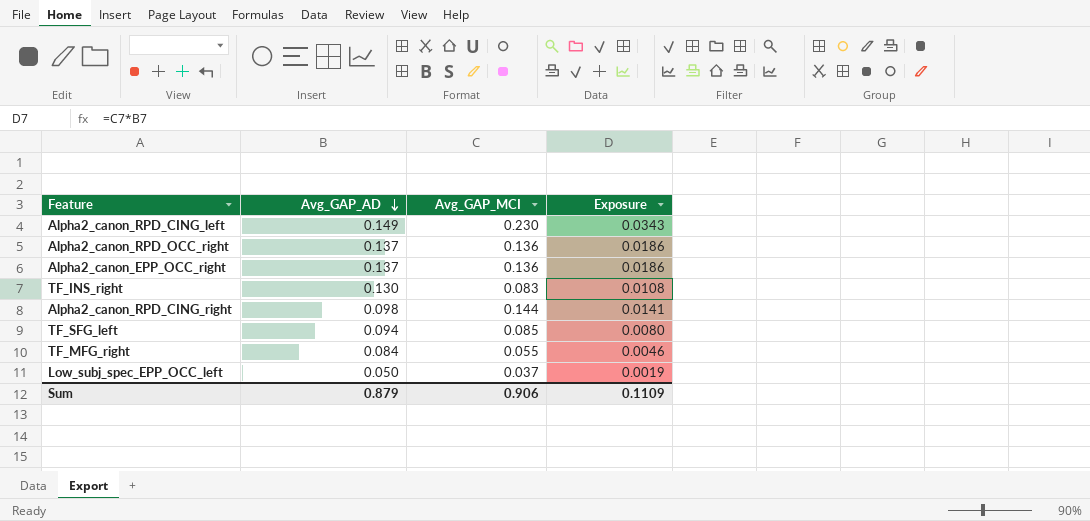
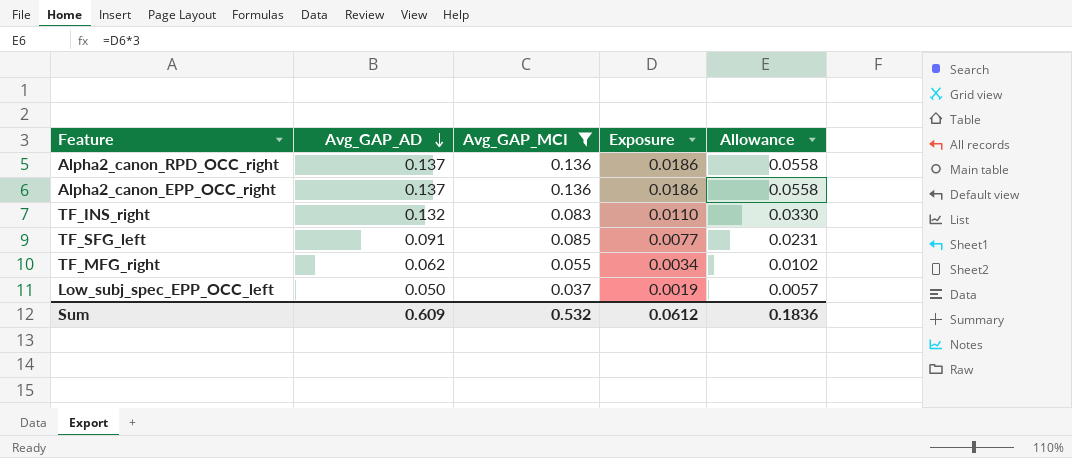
filter: none -> Avg_GAP_MCI <= 0.136
column Allowance | formula: none -> [Exposure] * 3
TF_INS_right | Avg_GAP_AD: 0.130 -> 0.132
TF_INS_right | Exposure: 0.0108 -> 0.0110
TF_SFG_left | Avg_GAP_AD: 0.094 -> 0.091
TF_SFG_left | Exposure: 0.0080 -> 0.0077
TF_MFG_right | Avg_GAP_AD: 0.084 -> 0.062
TF_MFG_right | Exposure: 0.0046 -> 0.0034
Sum | Avg_GAP_AD: 0.879 -> 0.609
Sum | Avg_GAP_MCI: 0.906 -> 0.532
Sum | Exposure: 0.1109 -> 0.0612

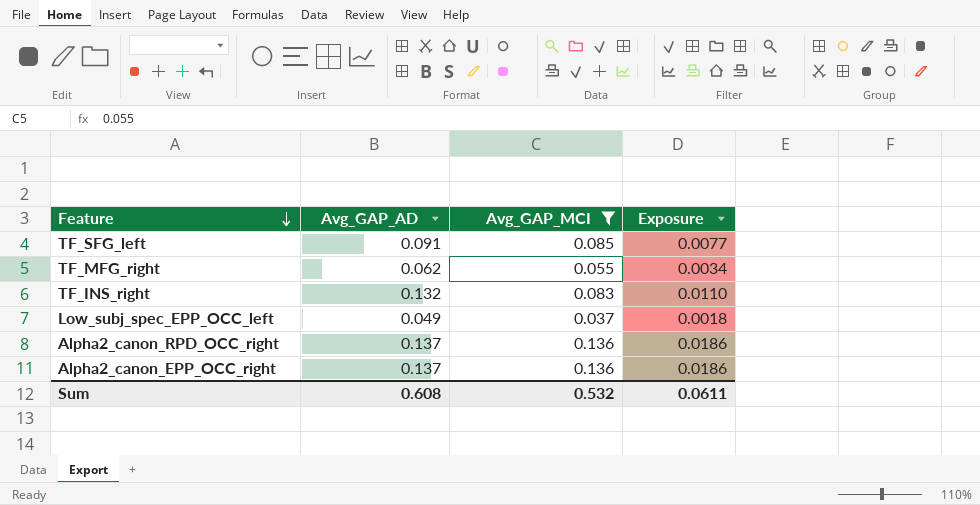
row order: Avg_GAP_AD descending -> Feature descending
column Allowance | formula: [Exposure] * 3 -> none
Low_subj_spec_EPP_OCC_left | Avg_GAP_AD: 0.050 -> 0.049
Low_subj_spec_EPP_OCC_left | Exposure: 0.0019 -> 0.0018
Sum | Avg_GAP_AD: 0.609 -> 0.608
Sum | Exposure: 0.0612 -> 0.0611

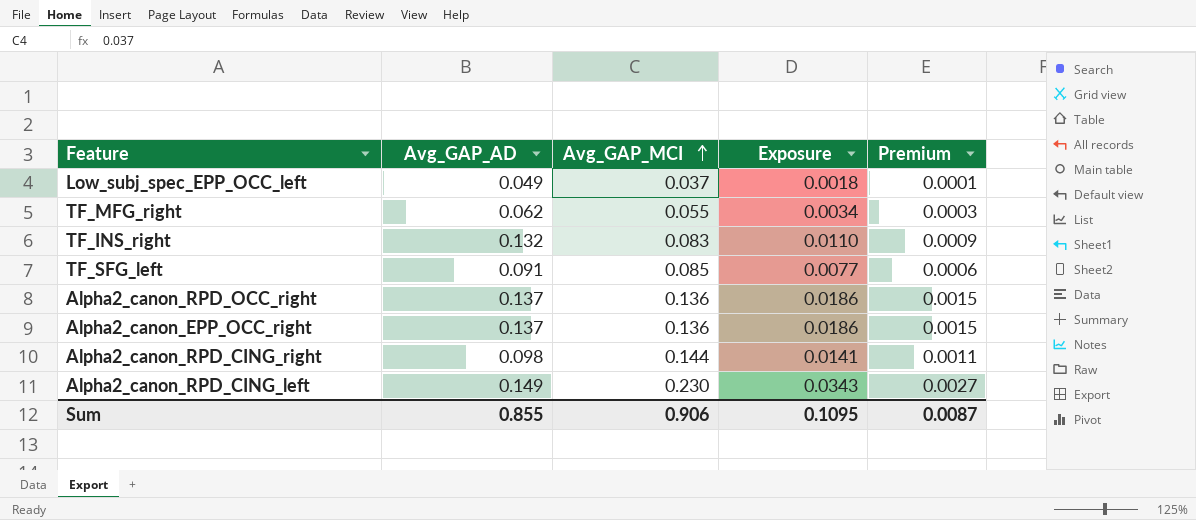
filter: Avg_GAP_MCI <= 0.136 -> none
row order: Feature descending -> Avg_GAP_MCI ascending
column Premium | formula: none -> [Exposure] * 0.08
Sum | Avg_GAP_AD: 0.608 -> 0.855
Sum | Avg_GAP_MCI: 0.532 -> 0.906
Sum | Exposure: 0.0611 -> 0.1095

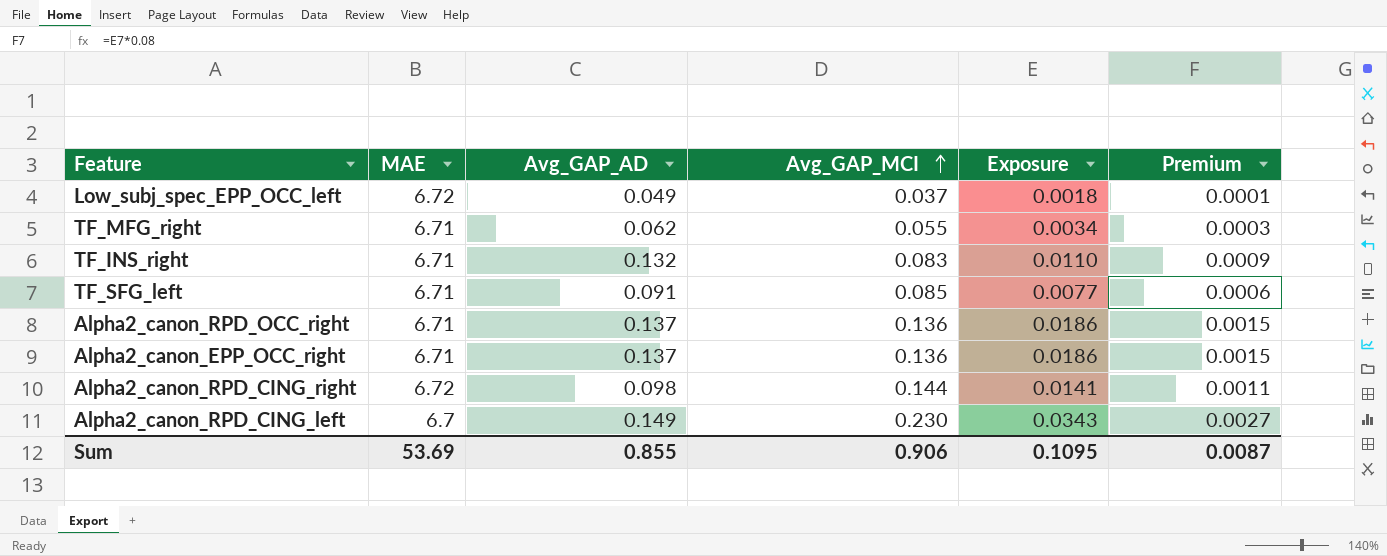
column MAE | position: none -> 2

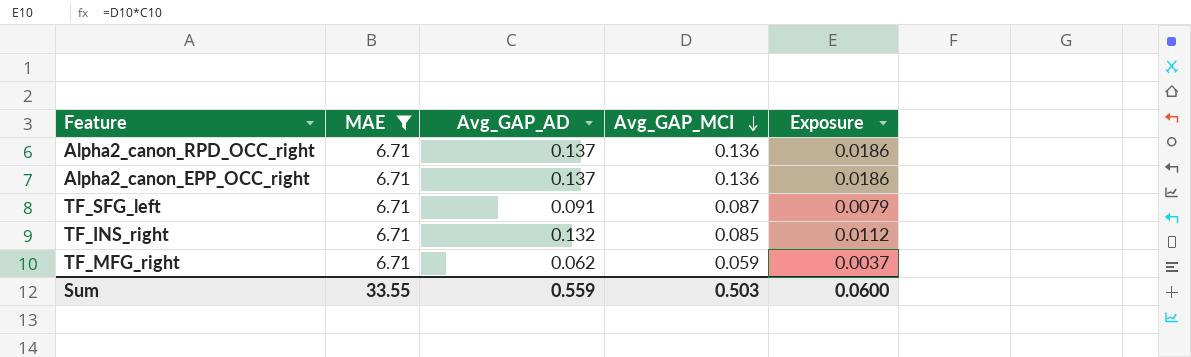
filter: none -> MAE = 6.71
row order: Avg_GAP_MCI ascending -> Avg_GAP_MCI descending
column Premium | formula: [Exposure] * 0.08 -> none
TF_SFG_left | Avg_GAP_MCI: 0.085 -> 0.087
TF_SFG_left | Exposure: 0.0077 -> 0.0079
TF_INS_right | Avg_GAP_MCI: 0.083 -> 0.085
TF_INS_right | Exposure: 0.0110 -> 0.0112
TF_MFG_right | Avg_GAP_MCI: 0.055 -> 0.059
TF_MFG_right | Exposure: 0.0034 -> 0.0037
Sum | MAE: 53.69 -> 33.55
Sum | Avg_GAP_AD: 0.855 -> 0.559
Sum | Avg_GAP_MCI: 0.906 -> 0.503
Sum | Exposure: 0.1095 -> 0.0600

